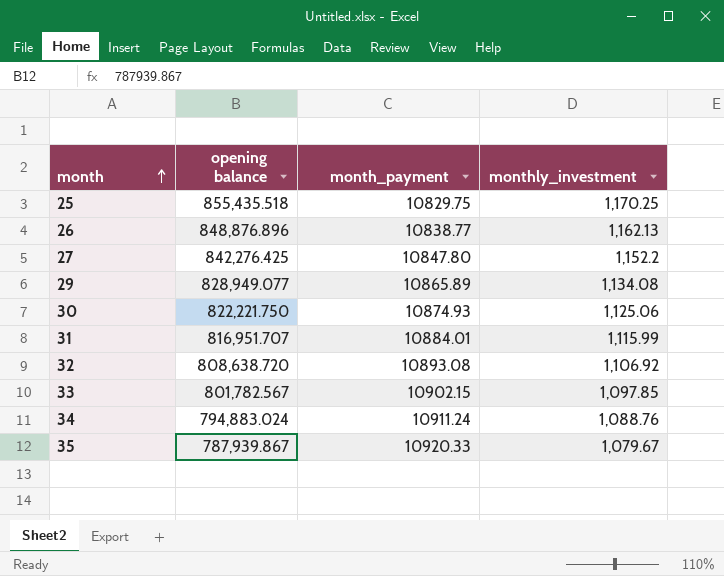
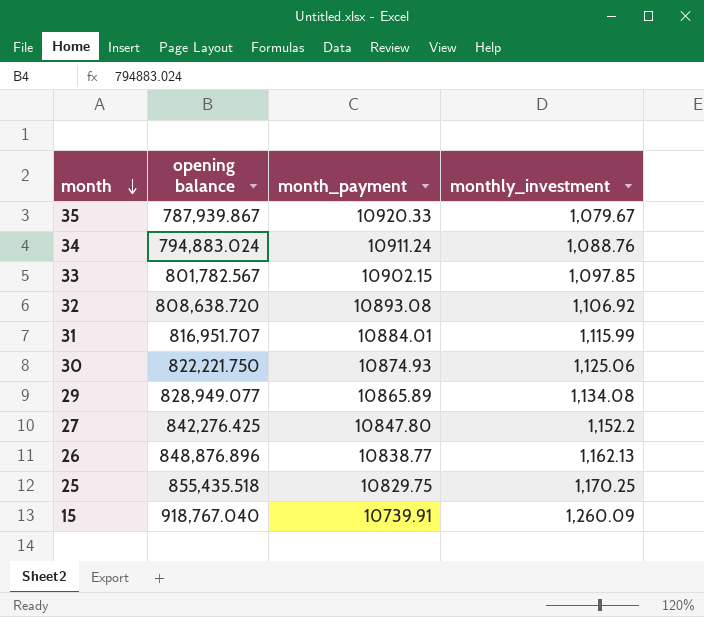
row order: month ascending -> month descending
row 15: none -> 918,767.040 | 10739.91 | 1,260.09

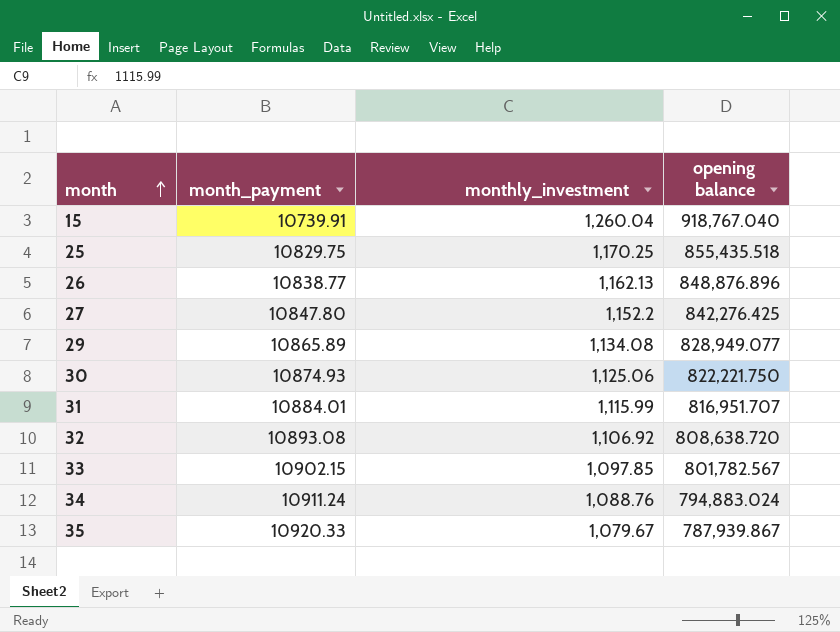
row order: month descending -> month ascending
column opening balance | position: 2 -> 4
15 | monthly_investment: 1,260.09 -> 1,260.04

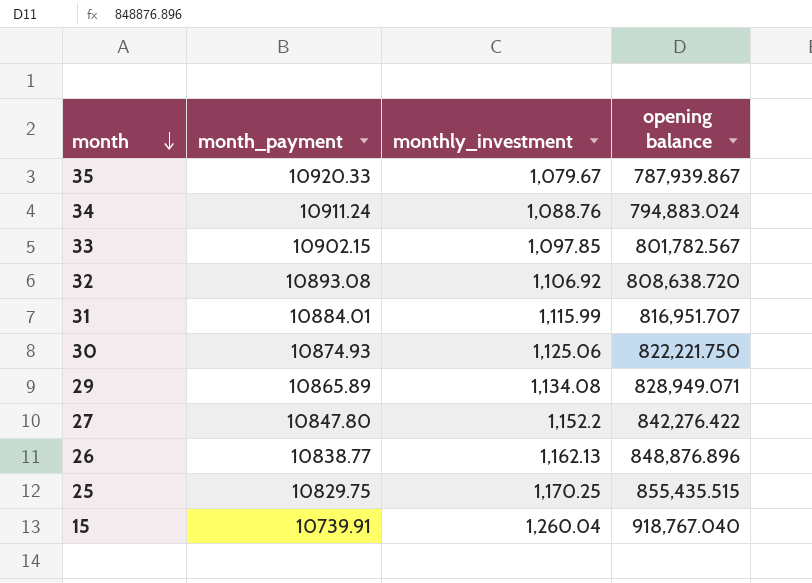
row order: month ascending -> month descending
29 | opening balance: 828,949.077 -> 828,949.071
27 | opening balance: 842,276.425 -> 842,276.422
25 | opening balance: 855,435.518 -> 855,435.515

